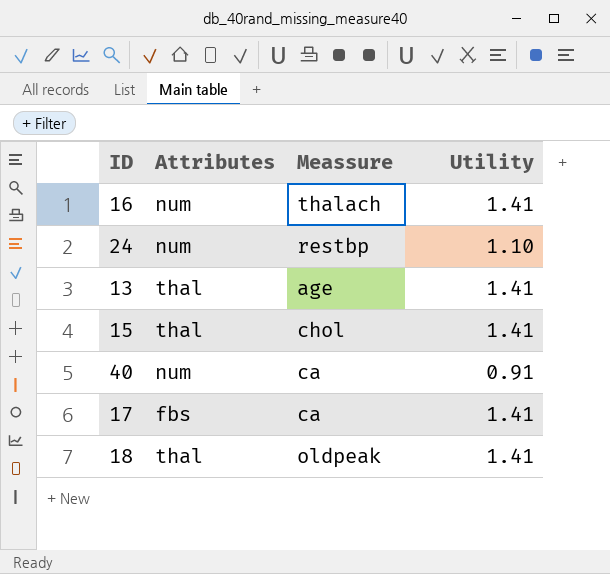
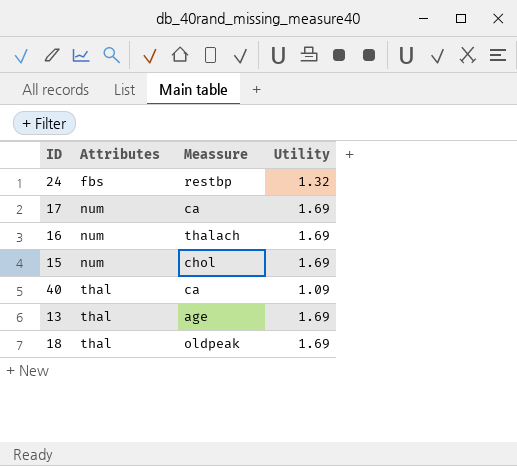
row order: none -> Attributes ascending
24 | Attributes: num -> fbs
24 | Utility: 1.10 -> 1.32
17 | Attributes: fbs -> num
17 | Utility: 1.41 -> 1.69
16 | Utility: 1.41 -> 1.69
15 | Attributes: thal -> num
15 | Utility: 1.41 -> 1.69
40 | Attributes: num -> thal
40 | Utility: 0.91 -> 1.09
13 | Utility: 1.41 -> 1.69
18 | Utility: 1.41 -> 1.69

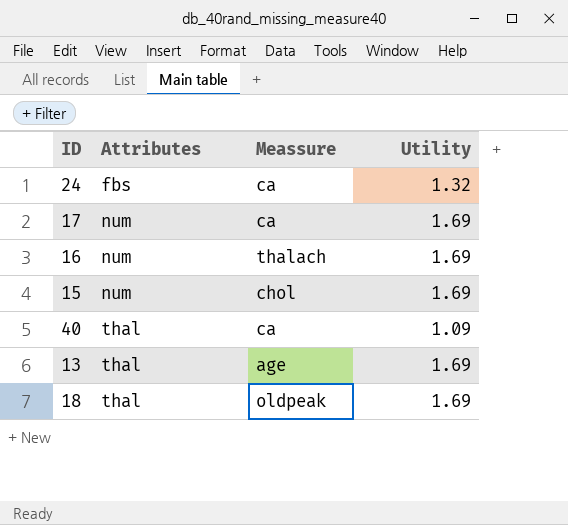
24 | Meassure: restbp -> ca

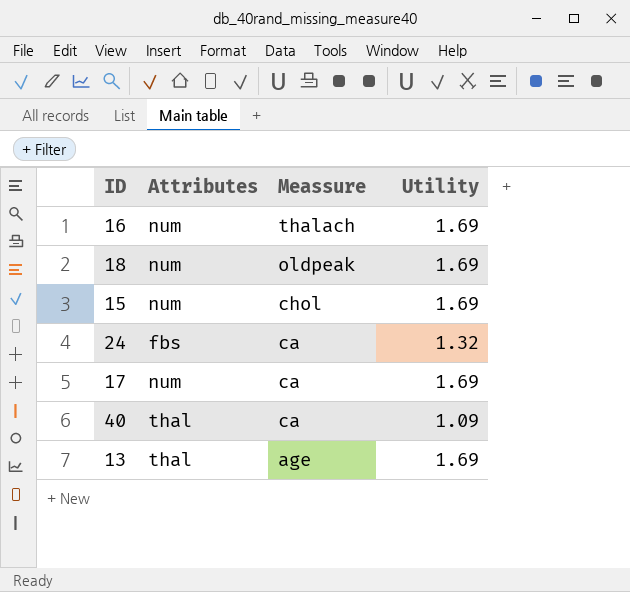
row order: Attributes ascending -> Meassure descending
18 | Attributes: thal -> num

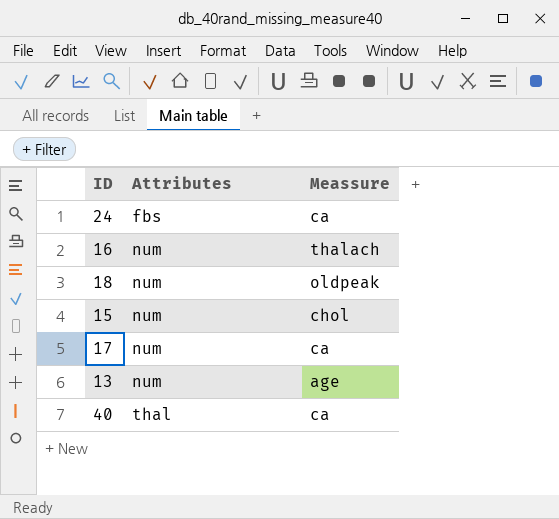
row order: Meassure descending -> Attributes ascending
column Utility | position: 4 -> none
13 | Attributes: thal -> num

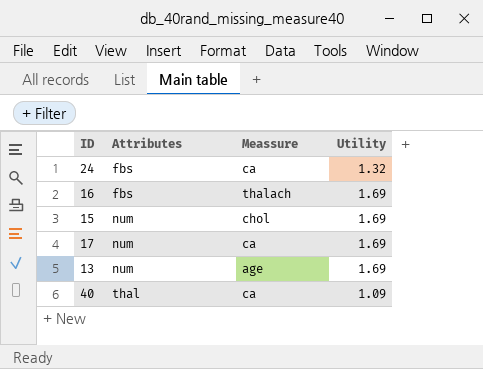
column Utility | position: none -> 4
row 18: num | oldpeak -> none
16 | Attributes: num -> fbs

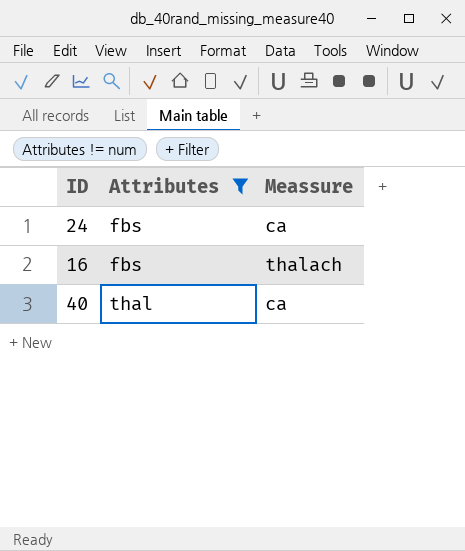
filter: none -> Attributes != num
column Utility | position: 4 -> none

